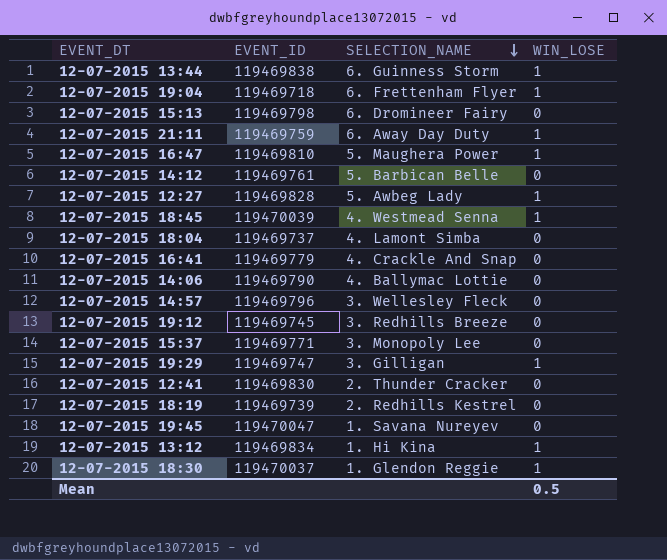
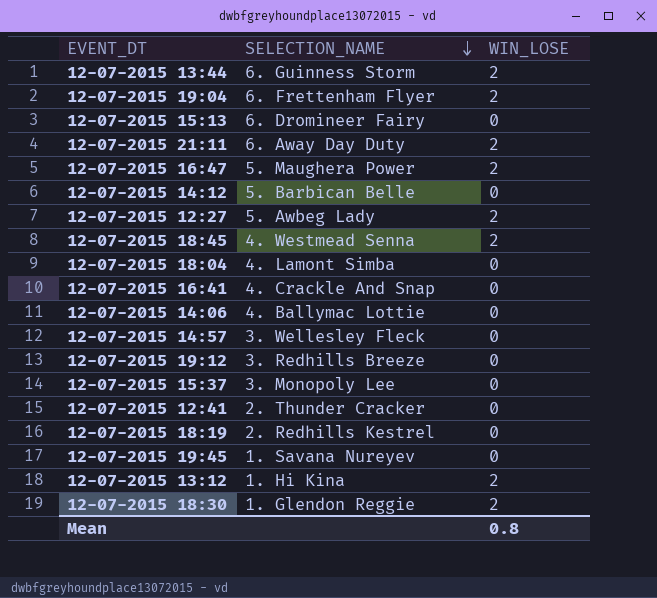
column EVENT_ID | position: 2 -> none
row 12-07-2015 19:29: 119469747 | 3. Gilligan | 1 -> none
12-07-2015 13:44 | WIN_LOSE: 1 -> 2
12-07-2015 19:04 | WIN_LOSE: 1 -> 2
12-07-2015 21:11 | WIN_LOSE: 1 -> 2
12-07-2015 16:47 | WIN_LOSE: 1 -> 2
12-07-2015 12:27 | WIN_LOSE: 1 -> 2
12-07-2015 18:45 | WIN_LOSE: 1 -> 2
12-07-2015 13:12 | WIN_LOSE: 1 -> 2
12-07-2015 18:30 | WIN_LOSE: 1 -> 2
Mean | WIN_LOSE: 0.5 -> 0.8

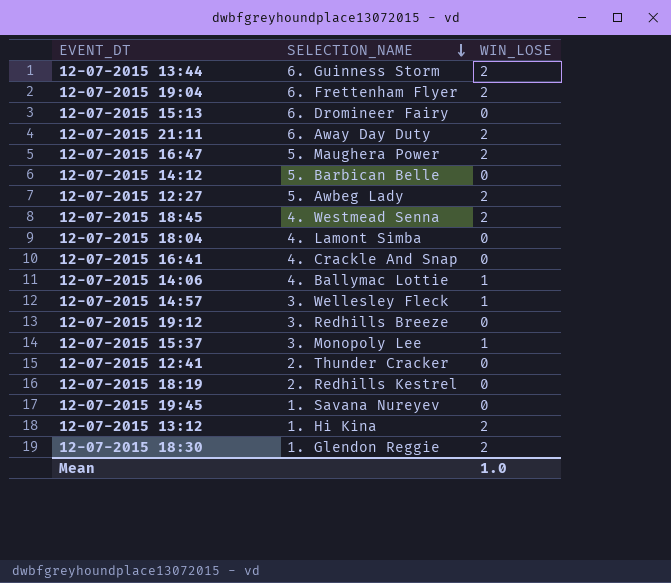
12-07-2015 14:06 | WIN_LOSE: 0 -> 1
12-07-2015 14:57 | WIN_LOSE: 0 -> 1
12-07-2015 15:37 | WIN_LOSE: 0 -> 1
Mean | WIN_LOSE: 0.8 -> 1.0

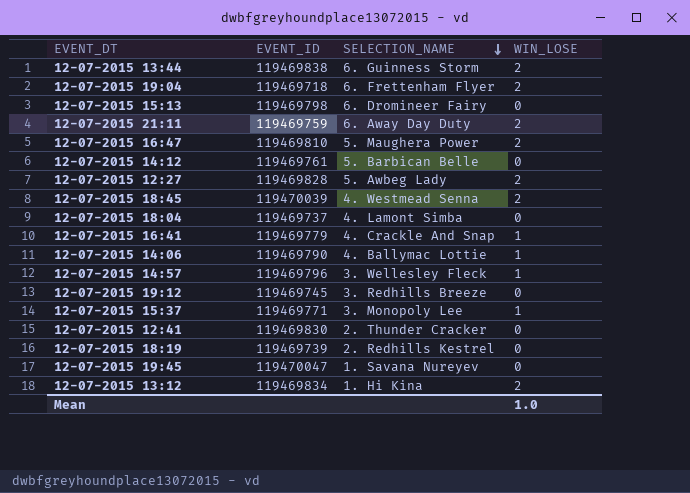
column EVENT_ID | position: none -> 2
row 12-07-2015 18:30: 1. Glendon Reggie | 2 -> none
12-07-2015 16:41 | WIN_LOSE: 0 -> 1

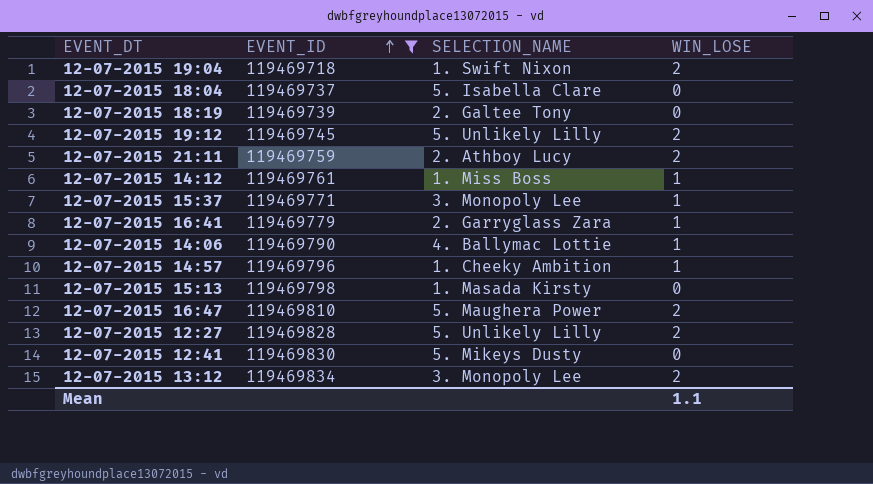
filter: none -> EVENT_ID <= 119469834
row order: SELECTION_NAME descending -> EVENT_ID ascending
12-07-2015 19:04 | SELECTION_NAME: 6. Frettenham Flyer -> 1. Swift Nixon
12-07-2015 18:04 | SELECTION_NAME: 4. Lamont Simba -> 5. Isabella Clare
12-07-2015 18:19 | SELECTION_NAME: 2. Redhills Kestrel -> 2. Galtee Tony
12-07-2015 19:12 | SELECTION_NAME: 3. Redhills Breeze -> 5. Unlikely Lilly
12-07-2015 19:12 | WIN_LOSE: 0 -> 2
12-07-2015 21:11 | SELECTION_NAME: 6. Away Day Duty -> 2. Athboy Lucy
12-07-2015 14:12 | SELECTION_NAME: 5. Barbican Belle -> 1. Miss Boss
12-07-2015 14:12 | WIN_LOSE: 0 -> 1
12-07-2015 16:41 | SELECTION_NAME: 4. Crackle And Snap -> 2. Garryglass Zara
12-07-2015 14:57 | SELECTION_NAME: 3. Wellesley Fleck -> 1. Cheeky Ambition
12-07-2015 15:13 | SELECTION_NAME: 6. Dromineer Fairy -> 1. Masada Kirsty
12-07-2015 12:27 | SELECTION_NAME: 5. Awbeg Lady -> 5. Unlikely Lilly
12-07-2015 12:41 | SELECTION_NAME: 2. Thunder Cracker -> 5. Mikeys Dusty
12-07-2015 13:12 | SELECTION_NAME: 1. Hi Kina -> 3. Monopoly Lee
Mean | WIN_LOSE: 1.0 -> 1.1

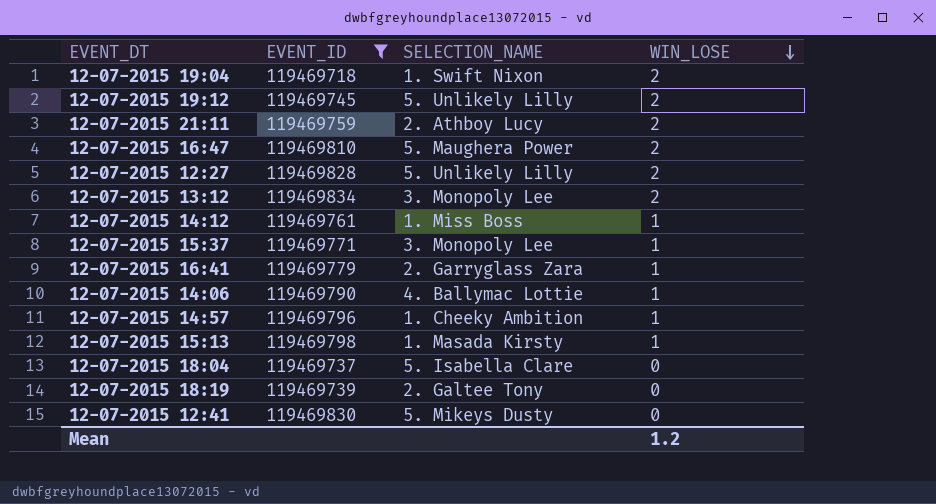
row order: EVENT_ID ascending -> WIN_LOSE descending
12-07-2015 15:13 | WIN_LOSE: 0 -> 1
Mean | WIN_LOSE: 1.1 -> 1.2

